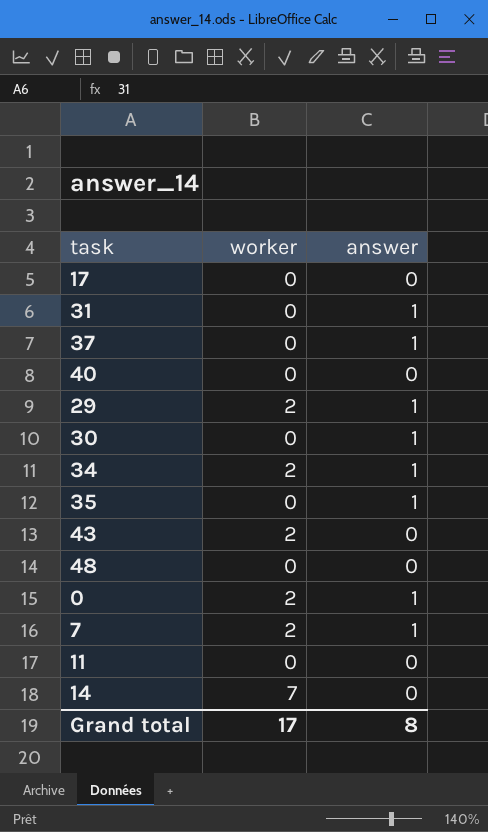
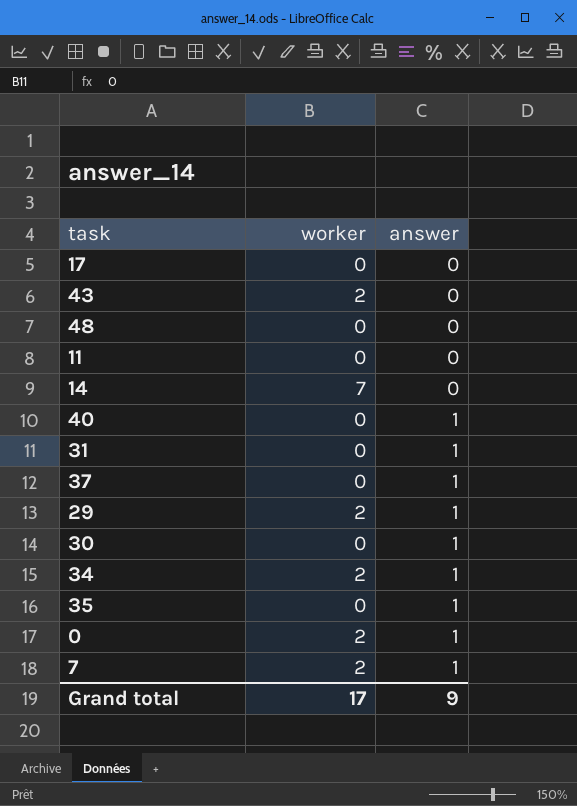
row order: none -> answer ascending
40 | answer: 0 -> 1
Grand total | answer: 8 -> 9

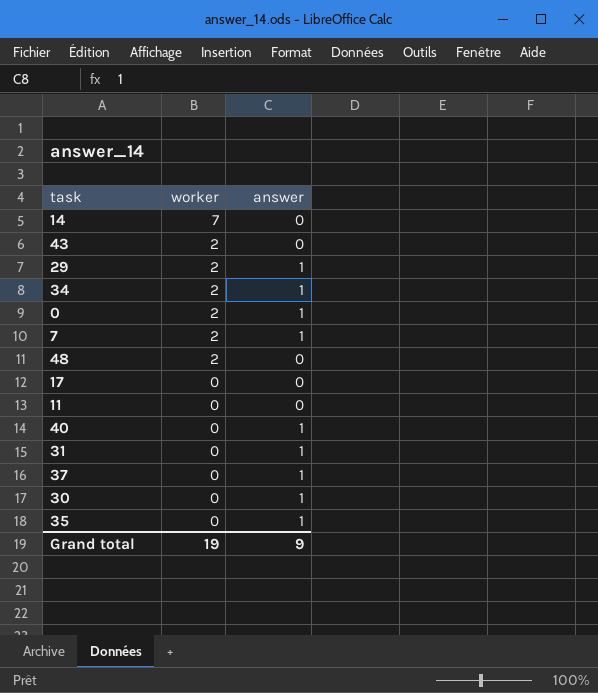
row order: answer ascending -> worker descending
48 | worker: 0 -> 2
Grand total | worker: 17 -> 19

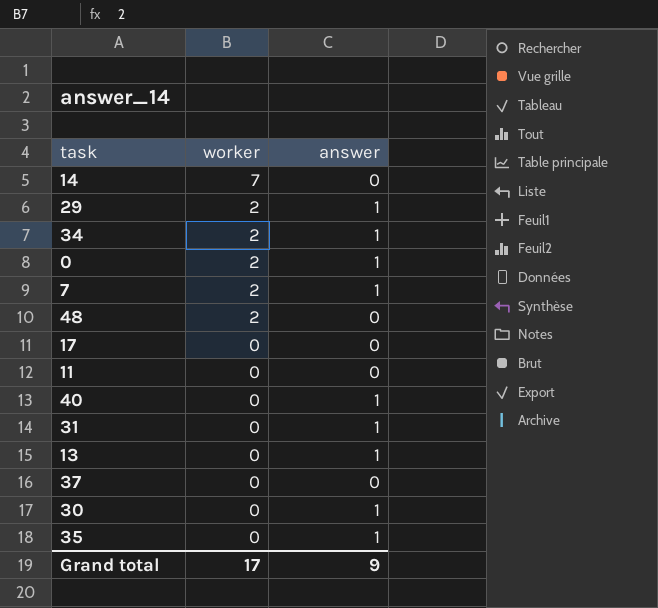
row 43: 2 | 0 -> none
row 13: none -> 0 | 1
37 | answer: 1 -> 0
Grand total | worker: 19 -> 17

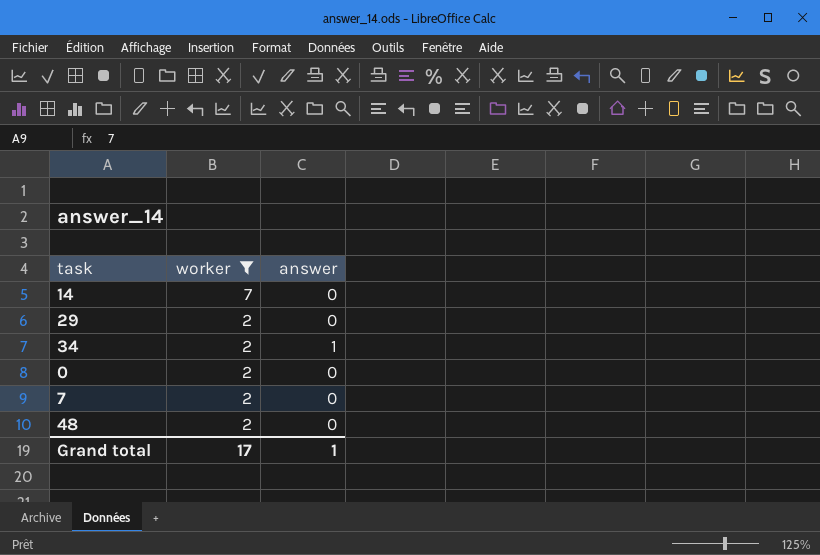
filter: none -> worker != 0
29 | answer: 1 -> 0
0 | answer: 1 -> 0
7 | answer: 1 -> 0
Grand total | answer: 9 -> 1

